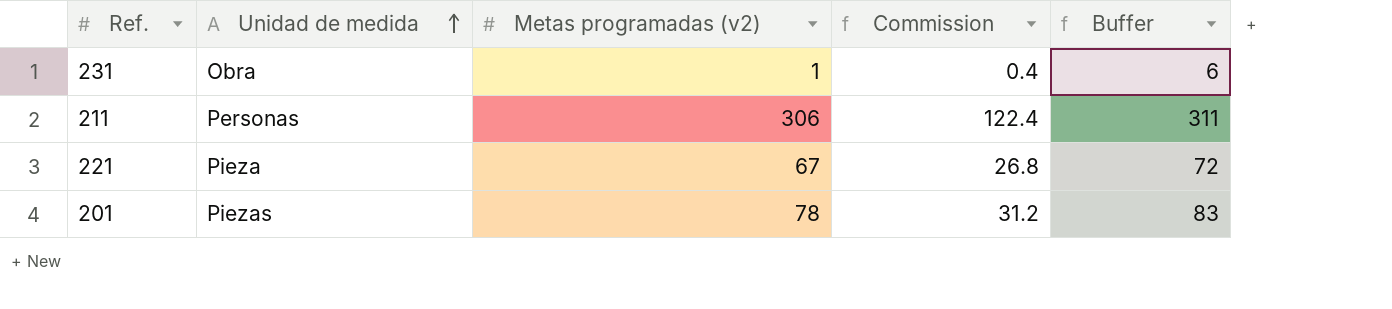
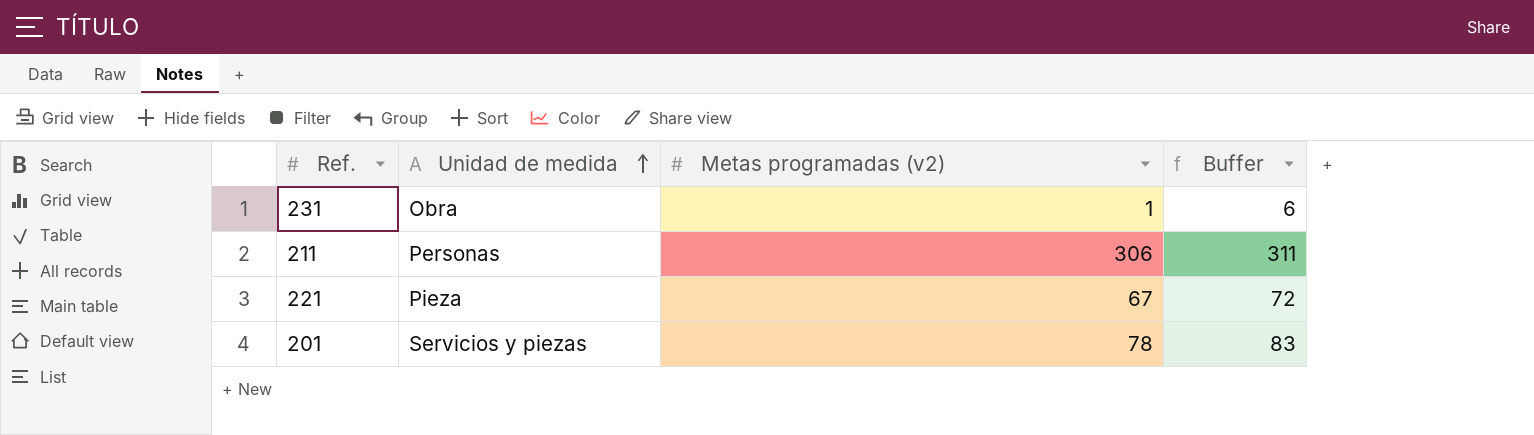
column Commission | formula: [Metas programadas (v2)] * 0.4 -> none
201 | Unidad de medida: Piezas -> Servicios y piezas

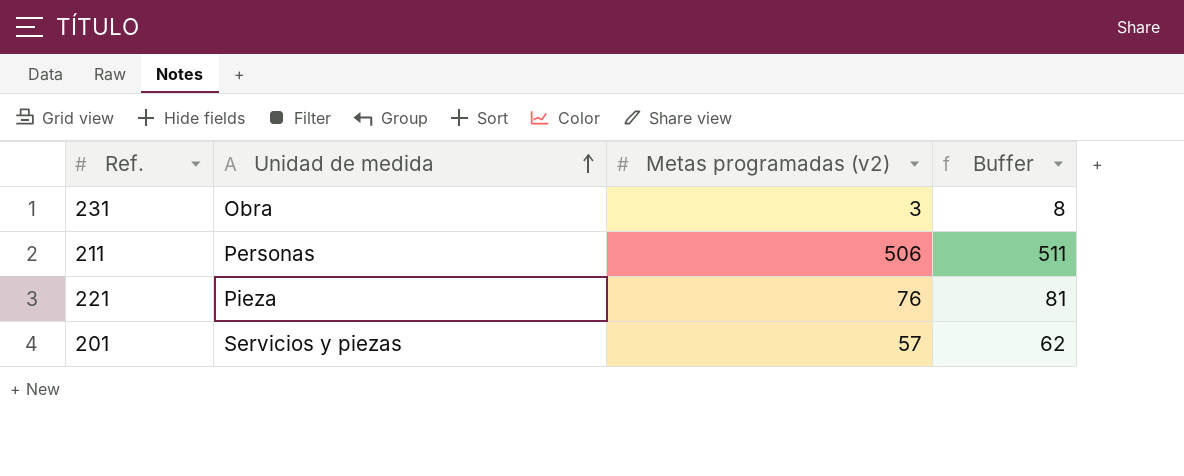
231 | Metas programadas (v2): 1 -> 3
231 | Buffer: 6 -> 8
211 | Metas programadas (v2): 306 -> 506
211 | Buffer: 311 -> 511
221 | Metas programadas (v2): 67 -> 76
221 | Buffer: 72 -> 81
201 | Metas programadas (v2): 78 -> 57
201 | Buffer: 83 -> 62

